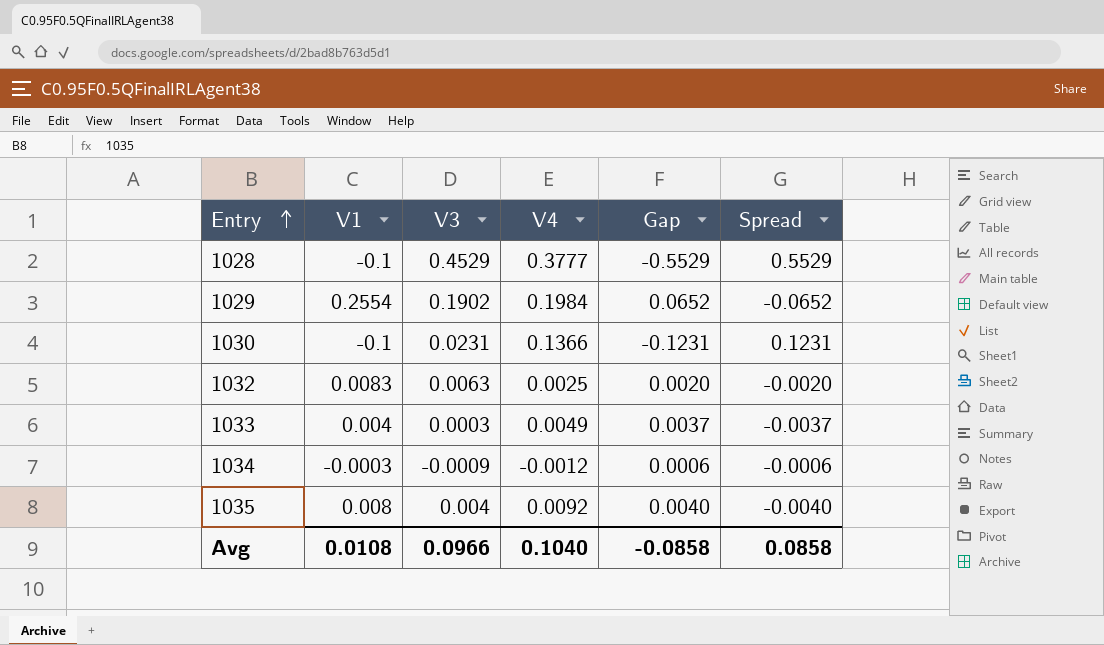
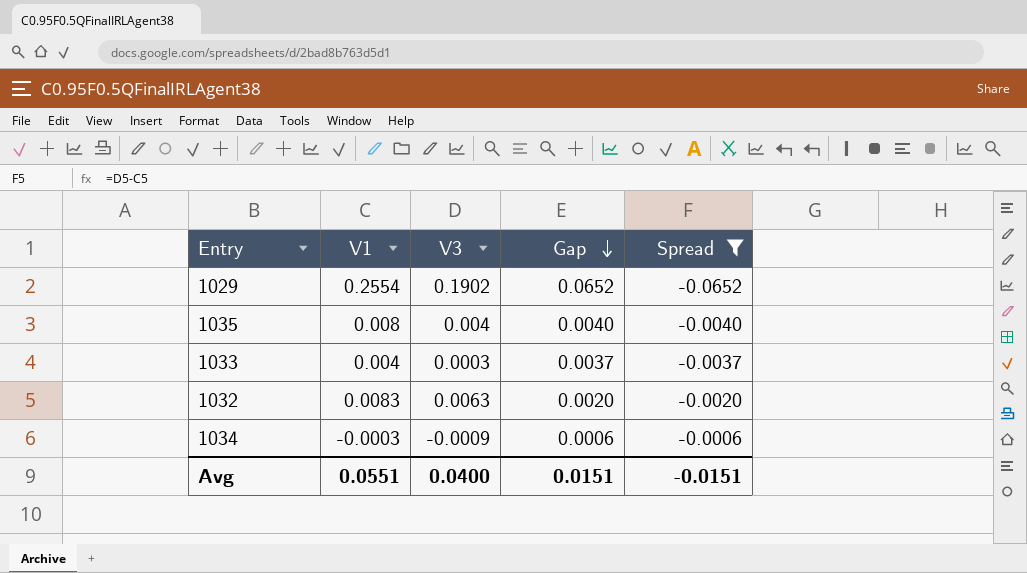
filter: none -> Spread <= -0.0006
row order: Entry ascending -> Gap descending
column V4 | position: 4 -> none
Avg | V1: 0.0108 -> 0.0551
Avg | V3: 0.0966 -> 0.0400
Avg | Gap: -0.0858 -> 0.0151
Avg | Spread: 0.0858 -> -0.0151

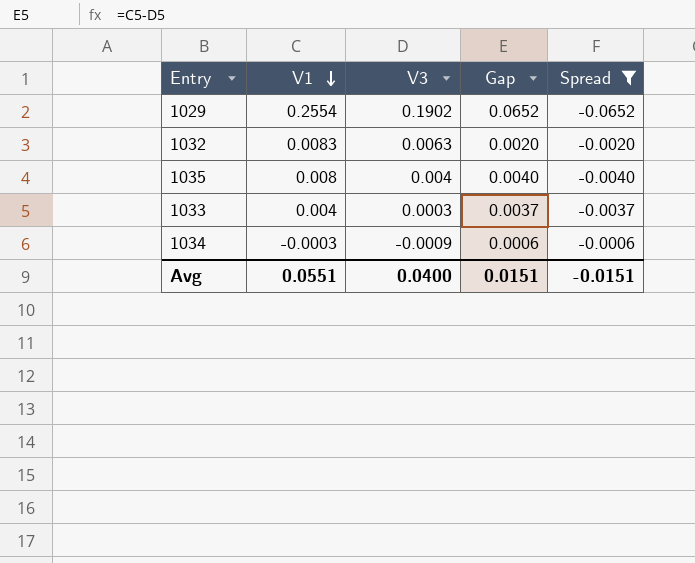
row order: Gap descending -> V1 descending

